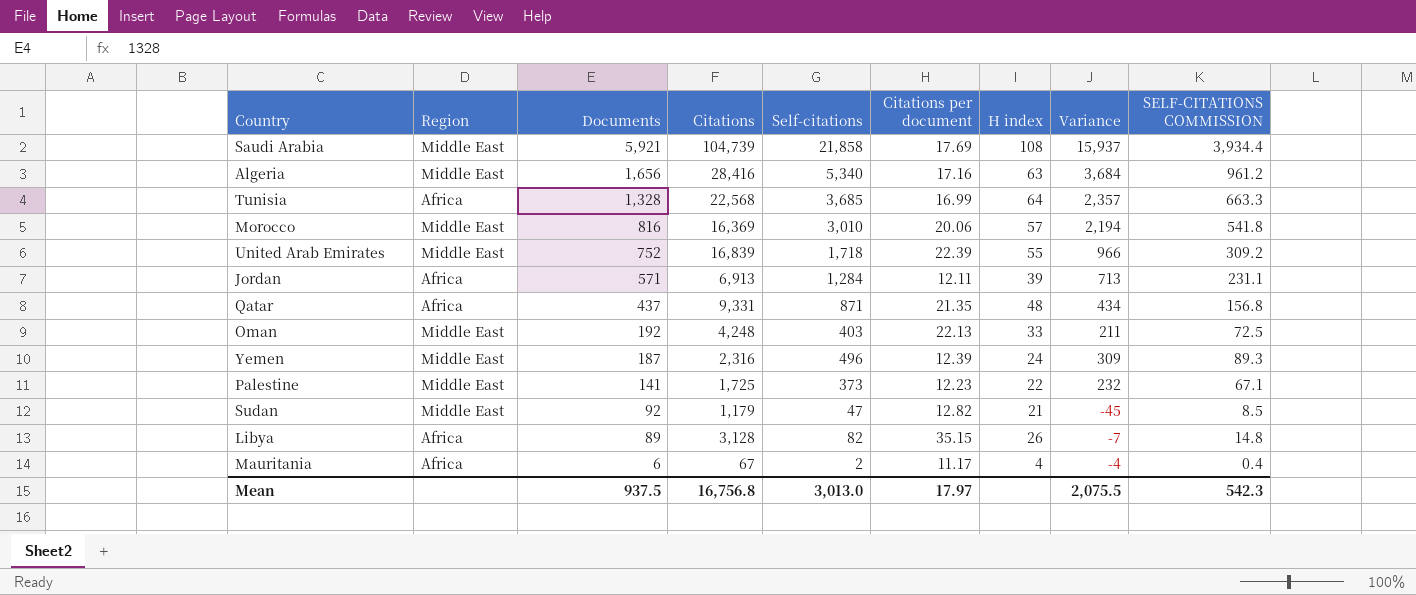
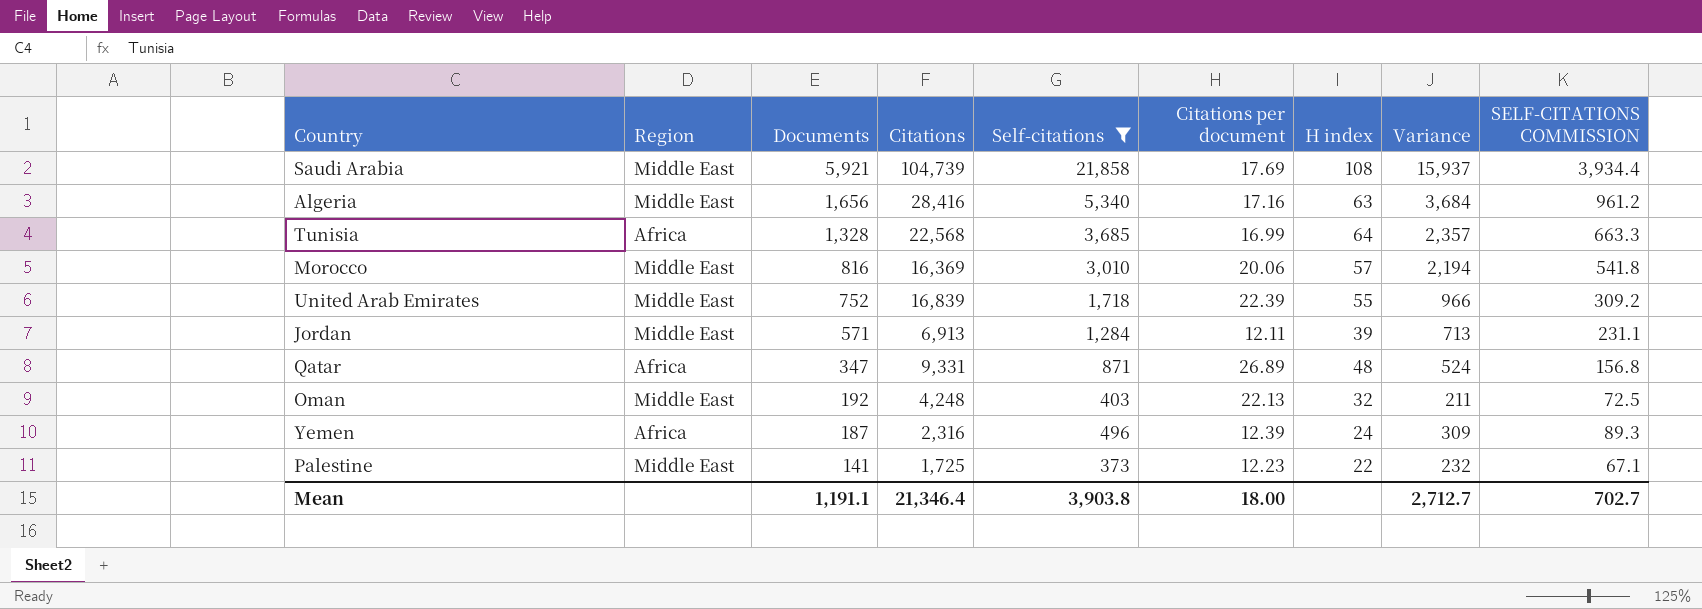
filter: none -> Self-citations >= 373
Jordan | Region: Africa -> Middle East
Qatar | Documents: 437 -> 347
Qatar | Citations per document: 21.35 -> 26.89
Qatar | Variance: 434 -> 524
Oman | H index: 33 -> 32
Yemen | Region: Middle East -> Africa
Mean | Documents: 937.5 -> 1,191.1
Mean | Citations: 16,756.8 -> 21,346.4
Mean | Self-citations: 3,013.0 -> 3,903.8
Mean | Citations per document: 17.97 -> 18.00
Mean | Variance: 2,075.5 -> 2,712.7
Mean | SELF-CITATIONS COMMISSION: 542.3 -> 702.7

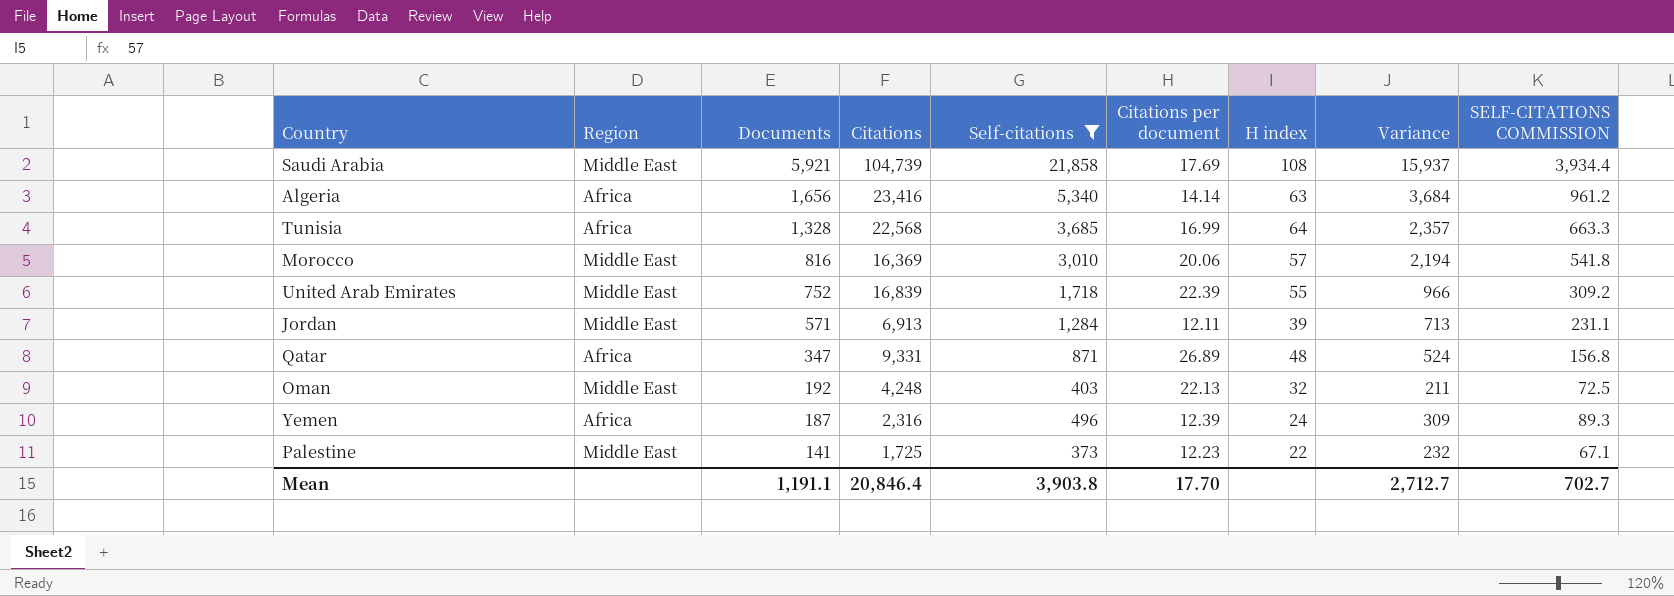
Algeria | Region: Middle East -> Africa
Algeria | Citations: 28,416 -> 23,416
Algeria | Citations per document: 17.16 -> 14.14
Mean | Citations: 21,346.4 -> 20,846.4
Mean | Citations per document: 18.00 -> 17.70

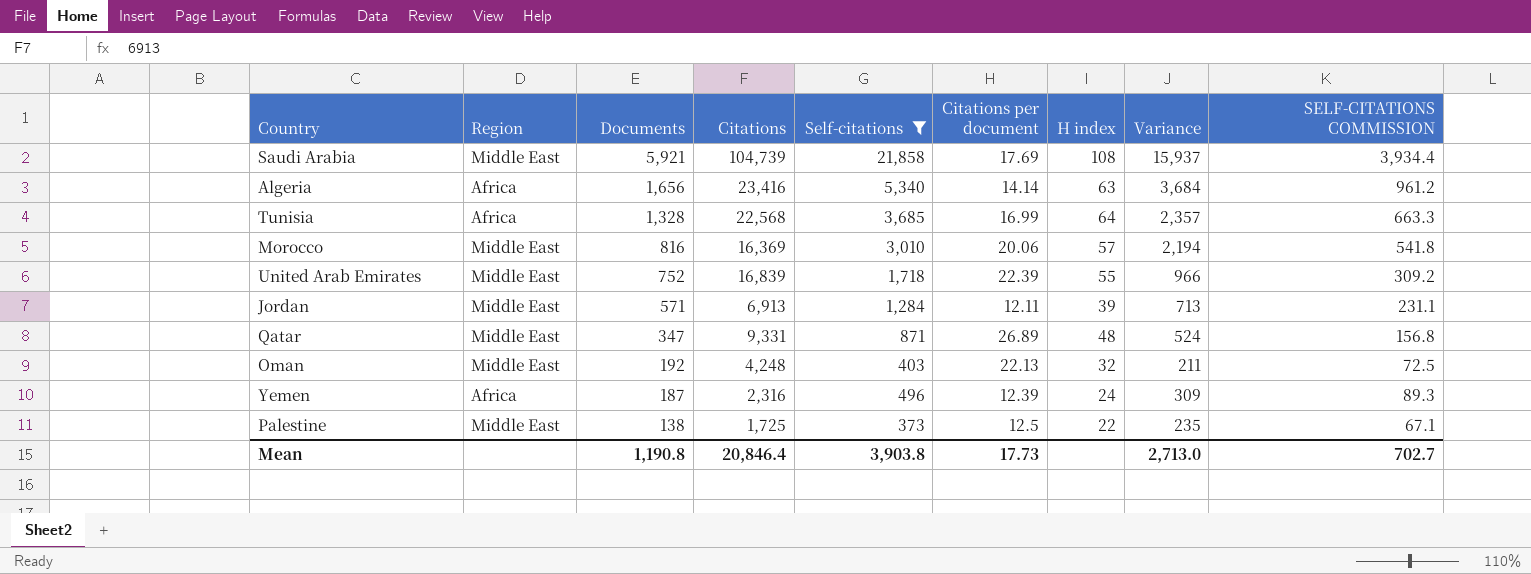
Qatar | Region: Africa -> Middle East
Palestine | Documents: 141 -> 138
Palestine | Citations per document: 12.23 -> 12.5
Palestine | Variance: 232 -> 235
Mean | Documents: 1,191.1 -> 1,190.8
Mean | Citations per document: 17.70 -> 17.73
Mean | Variance: 2,712.7 -> 2,713.0

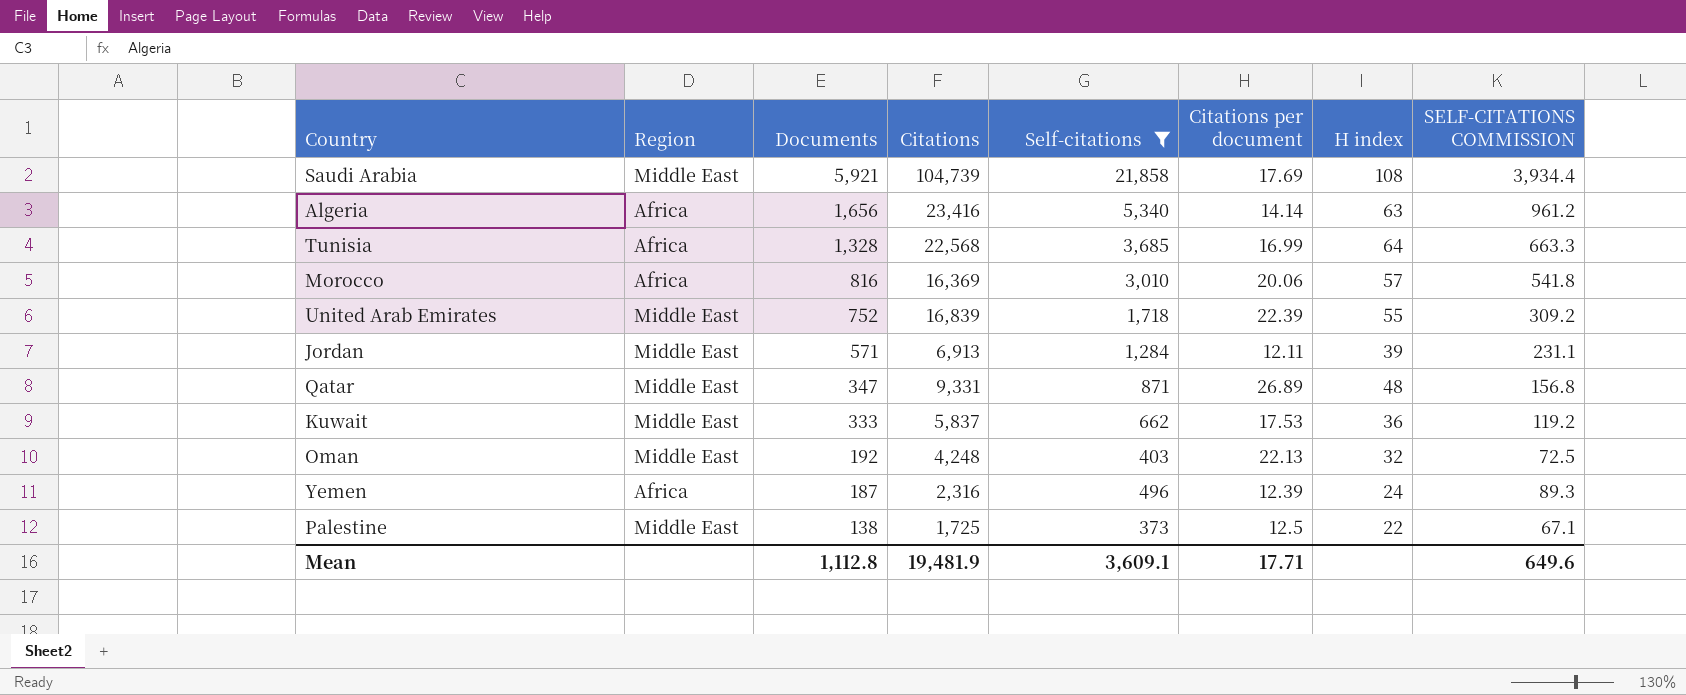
column Variance | formula: [Self-citations] - [Documents] -> none
Morocco | Region: Middle East -> Africa
row Kuwait: none -> Middle East | 333 | 5,837 | 662 | 17.53 | 36 | 119.2
Mean | Documents: 1,190.8 -> 1,112.8
Mean | Citations: 20,846.4 -> 19,481.9
Mean | Self-citations: 3,903.8 -> 3,609.1
Mean | Citations per document: 17.73 -> 17.71
Mean | SELF-CITATIONS COMMISSION: 702.7 -> 649.6

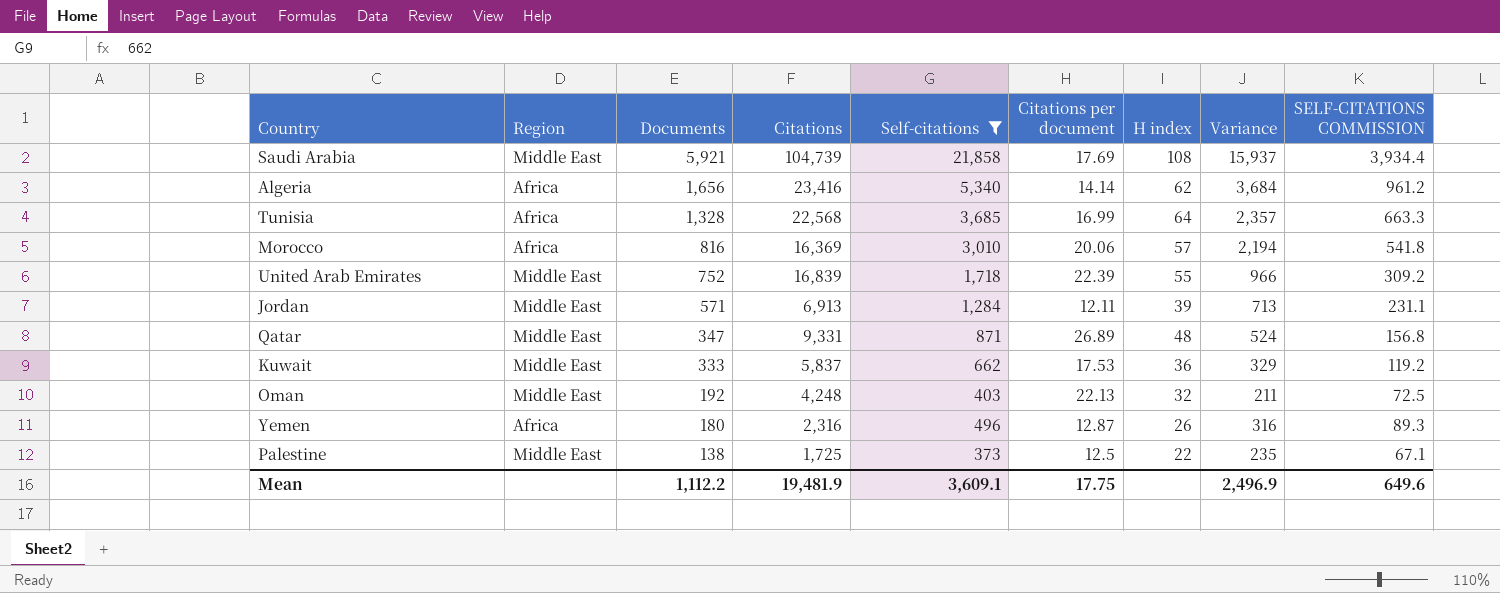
column Variance | formula: none -> [Self-citations] - [Documents]
Algeria | H index: 63 -> 62
Yemen | Documents: 187 -> 180
Yemen | Citations per document: 12.39 -> 12.87
Yemen | H index: 24 -> 26
Mean | Documents: 1,112.8 -> 1,112.2
Mean | Citations per document: 17.71 -> 17.75

